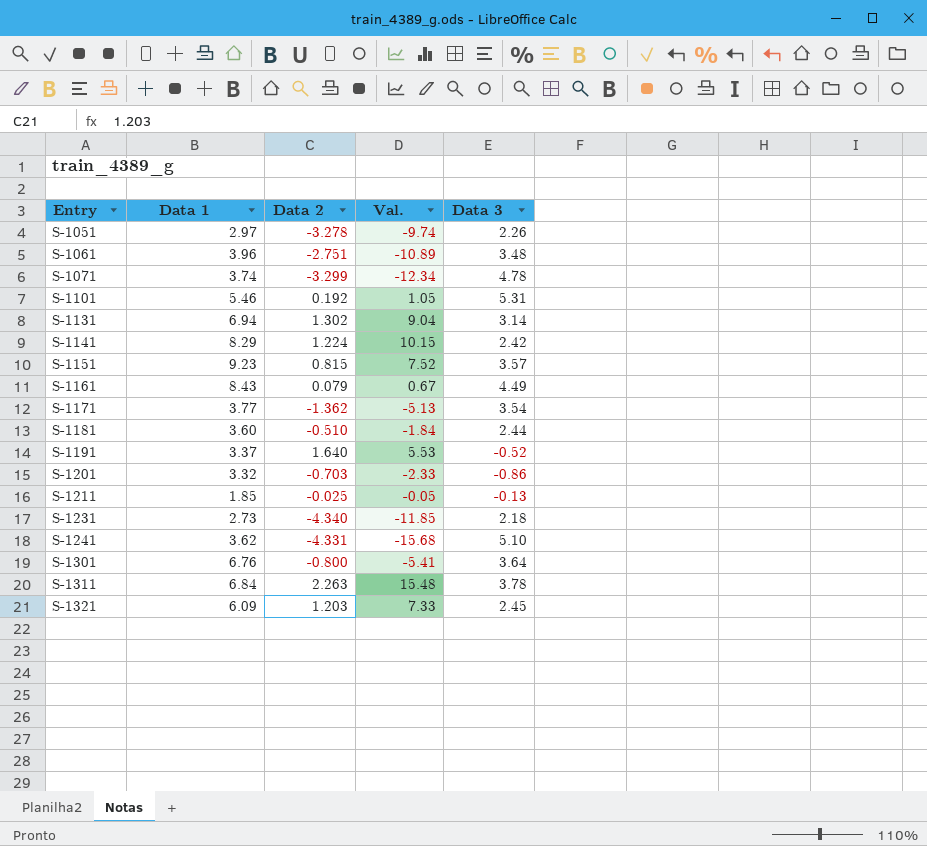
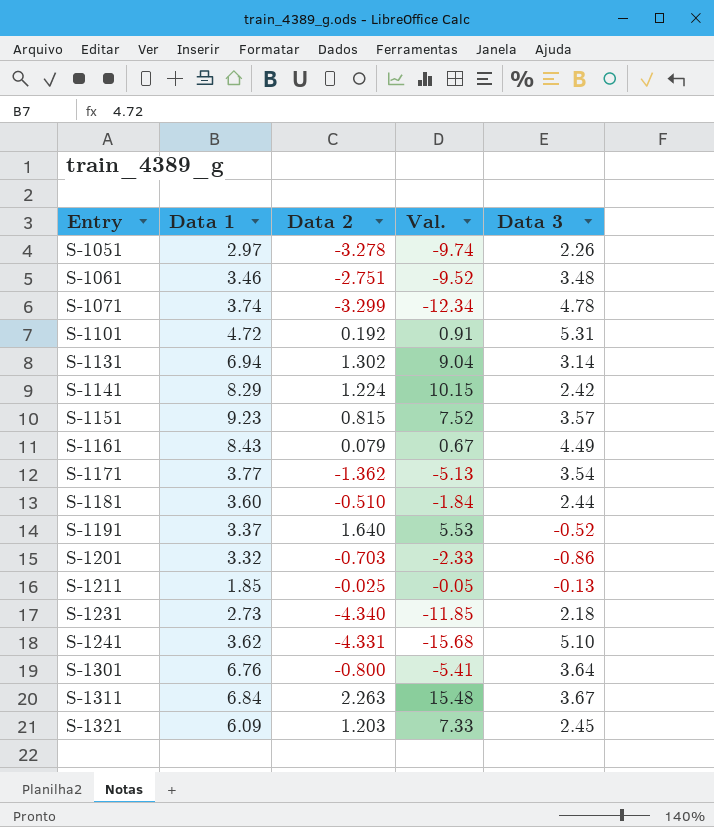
S-1061 | Data 1: 3.96 -> 3.46
S-1061 | Val.: -10.89 -> -9.52
S-1101 | Data 1: 5.46 -> 4.72
S-1101 | Val.: 1.05 -> 0.91
S-1311 | Data 3: 3.78 -> 3.67

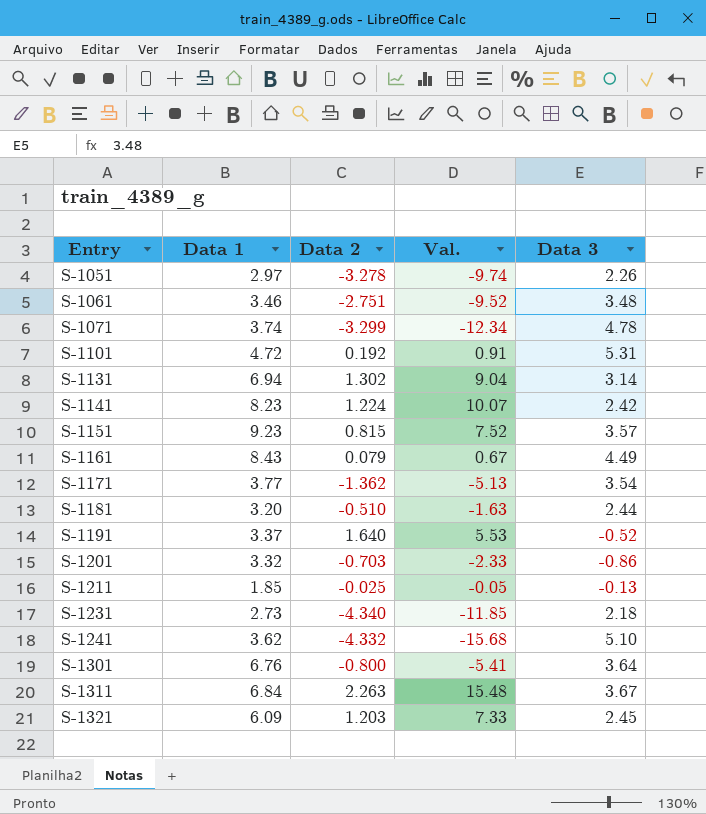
S-1141 | Data 1: 8.29 -> 8.23
S-1141 | Val.: 10.15 -> 10.07
S-1181 | Data 1: 3.60 -> 3.20
S-1181 | Val.: -1.84 -> -1.63
S-1241 | Data 2: -4.331 -> -4.332

